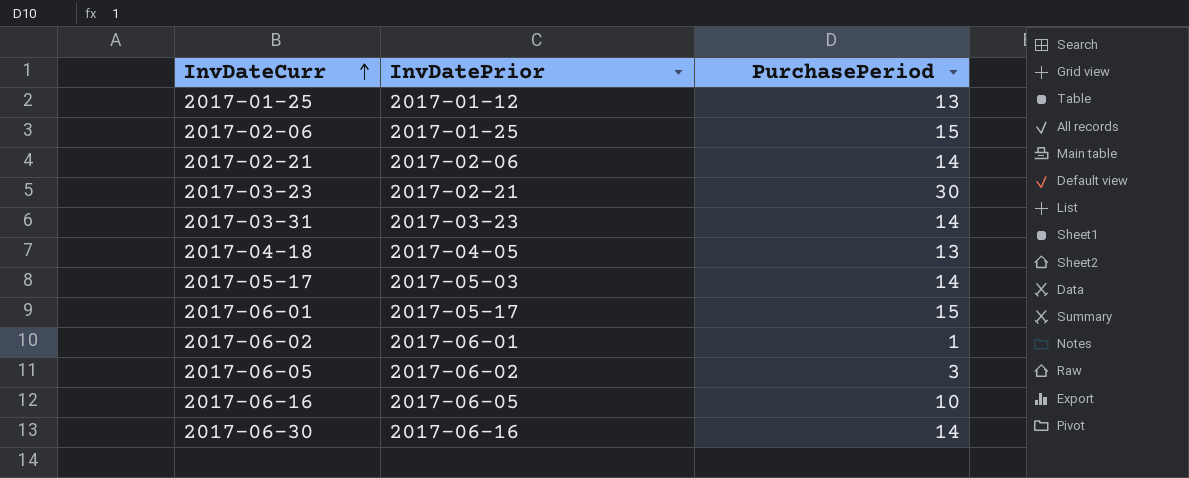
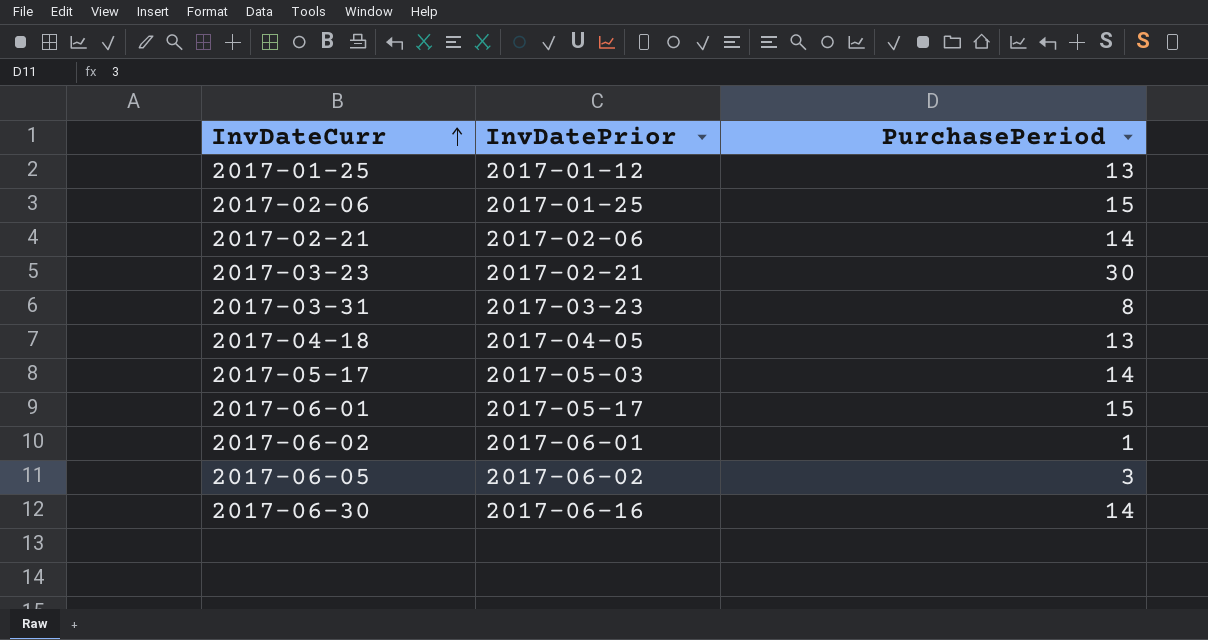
row 2017-06-16: 2017-06-05 | 10 -> none
2017-03-31 | PurchasePeriod: 14 -> 8

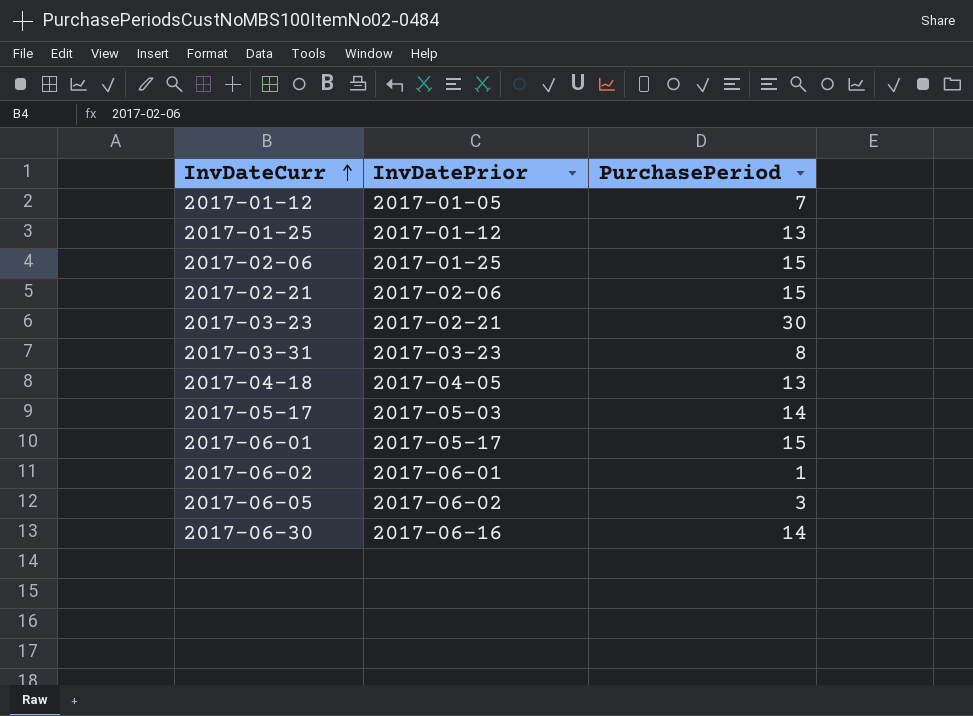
row 2017-01-12: none -> 2017-01-05 | 7
2017-02-21 | PurchasePeriod: 14 -> 15

